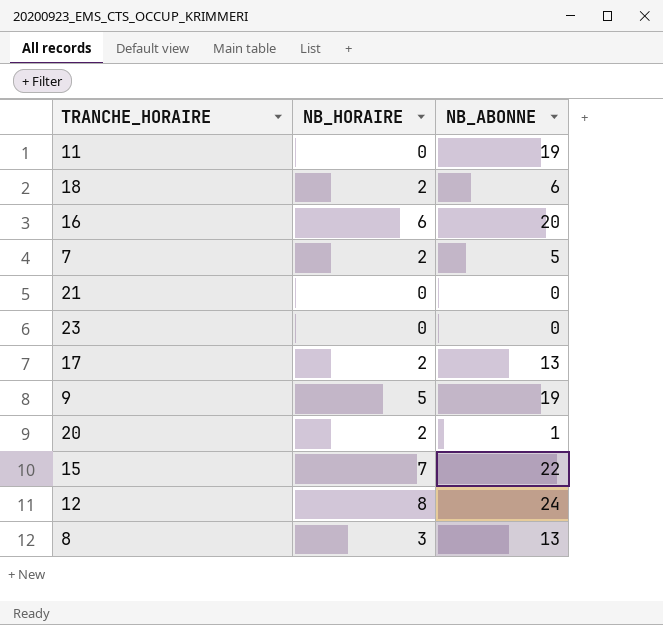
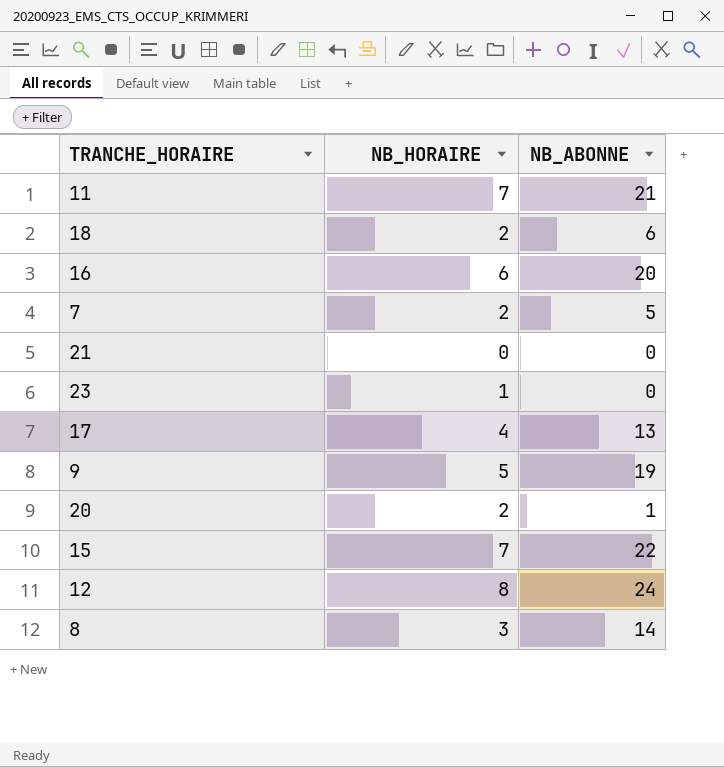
11 | NB_HORAIRE: 0 -> 7
11 | NB_ABONNE: 19 -> 21
23 | NB_HORAIRE: 0 -> 1
17 | NB_HORAIRE: 2 -> 4
8 | NB_ABONNE: 13 -> 14

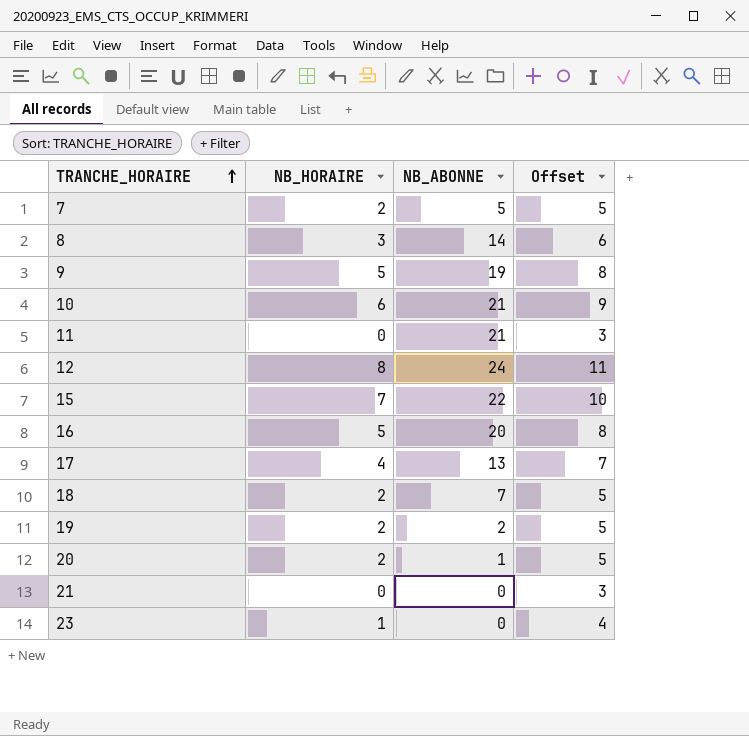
row order: none -> TRANCHE_HORAIRE ascending
column Offset | formula: none -> [NB_HORAIRE] + 3
row 10: none -> 6 | 21 | 9
11 | NB_HORAIRE: 7 -> 0
16 | NB_HORAIRE: 6 -> 5
18 | NB_ABONNE: 6 -> 7
row 19: none -> 2 | 2 | 5

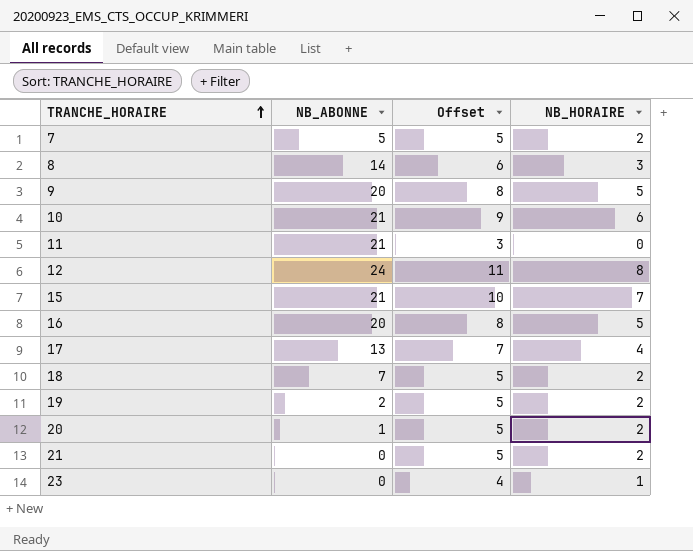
column NB_HORAIRE | position: 2 -> 4
9 | NB_ABONNE: 19 -> 20
15 | NB_ABONNE: 22 -> 21
21 | Offset: 3 -> 5
21 | NB_HORAIRE: 0 -> 2

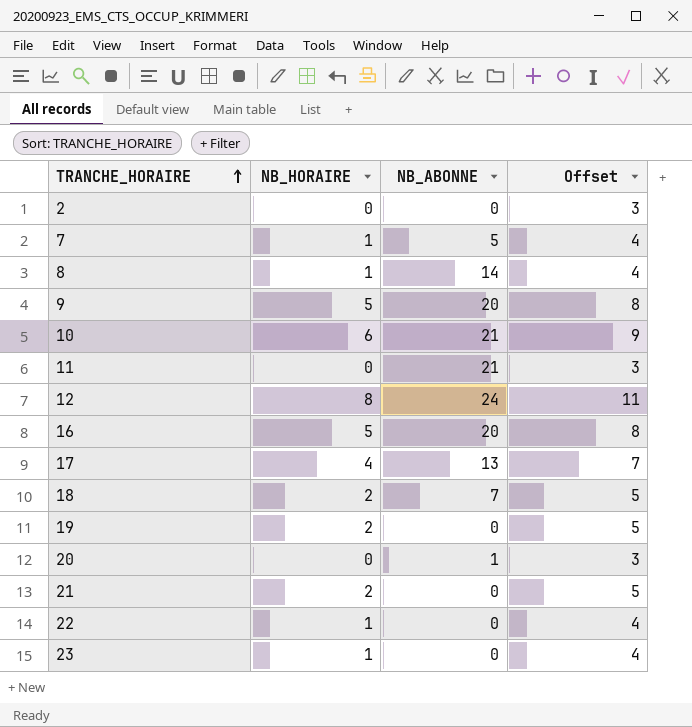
column NB_HORAIRE | position: 4 -> 2
row 15: 21 | 10 | 7 -> none
row 2: none -> 0 | 0 | 3
7 | NB_HORAIRE: 2 -> 1
7 | Offset: 5 -> 4
8 | NB_HORAIRE: 3 -> 1
8 | Offset: 6 -> 4
19 | NB_ABONNE: 2 -> 0
20 | NB_HORAIRE: 2 -> 0
20 | Offset: 5 -> 3
row 22: none -> 1 | 0 | 4

